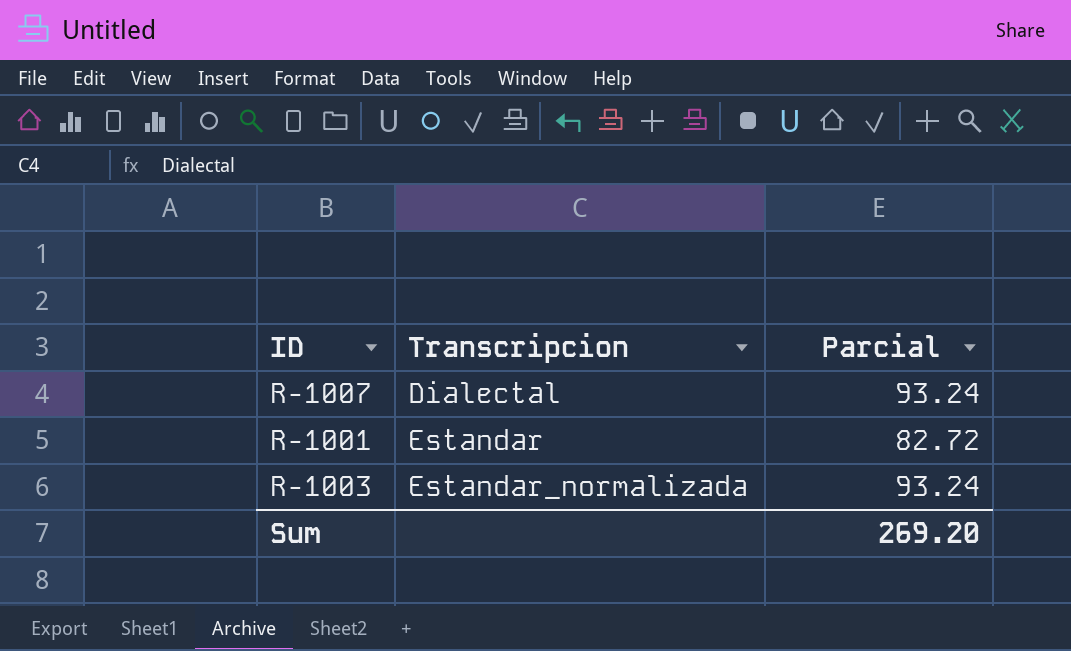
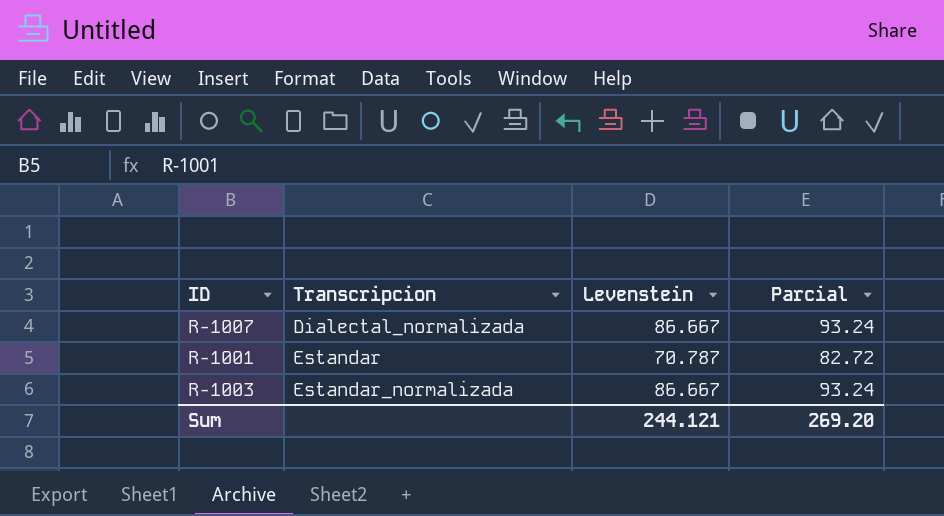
column Levenstein | position: none -> 3
R-1007 | Transcripcion: Dialectal -> Dialectal_normalizada

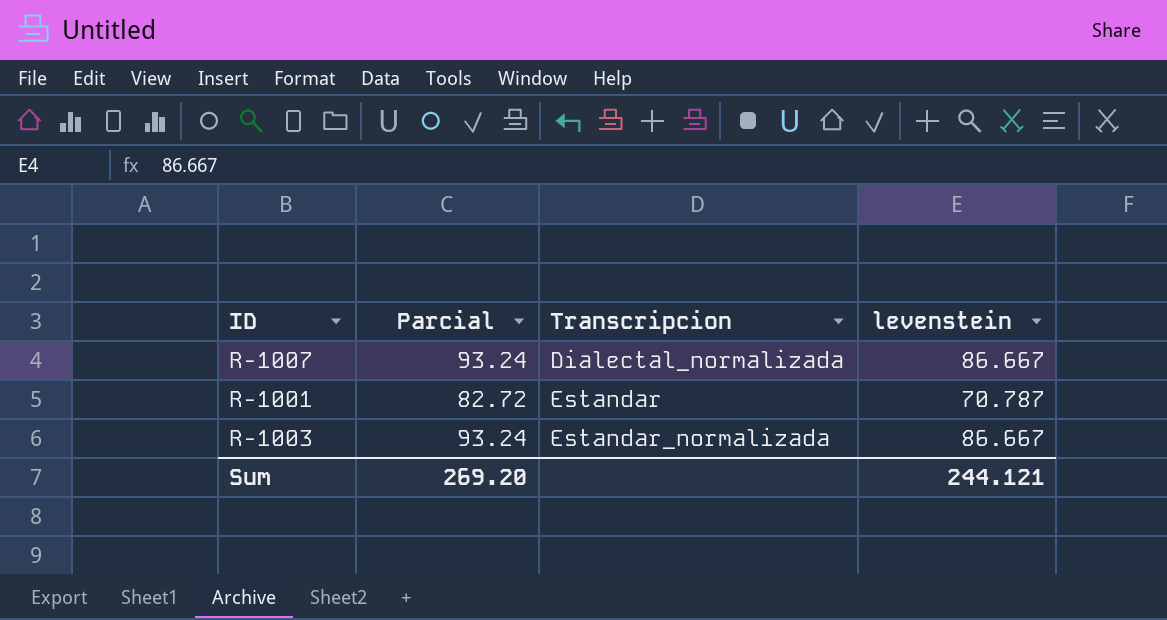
column Parcial | position: 4 -> 2
column name: Levenstein -> levenstein

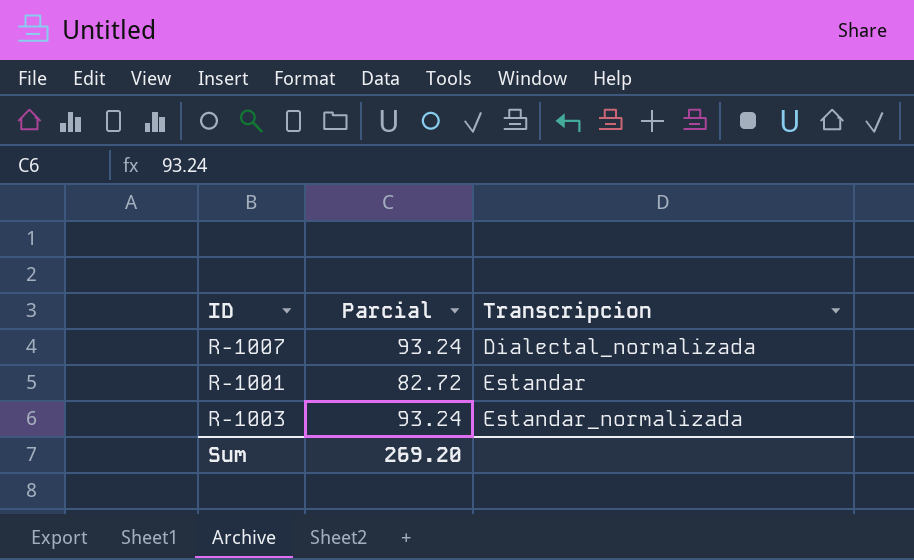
column levenstein | position: 4 -> none

